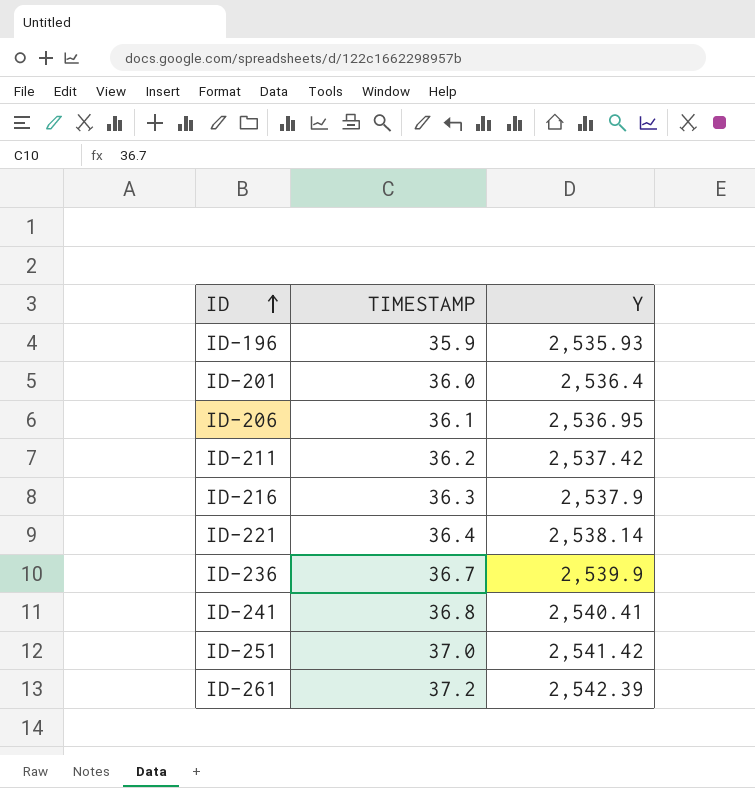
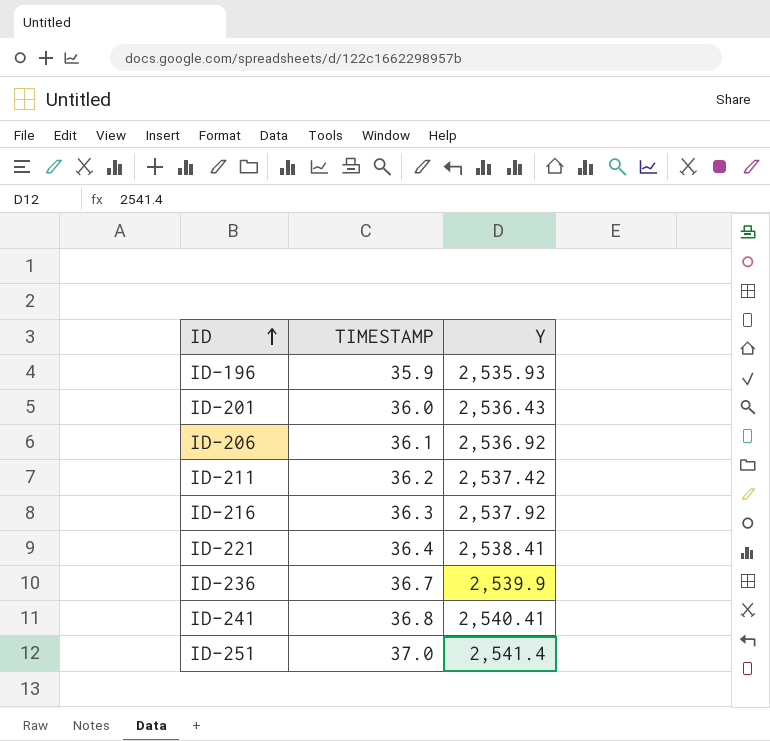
row ID-261: 37.2 | 2,542.39 -> none
ID-201 | Y: 2,536.4 -> 2,536.43
ID-206 | Y: 2,536.95 -> 2,536.92
ID-216 | Y: 2,537.9 -> 2,537.92
ID-221 | Y: 2,538.14 -> 2,538.41
ID-251 | Y: 2,541.42 -> 2,541.4

